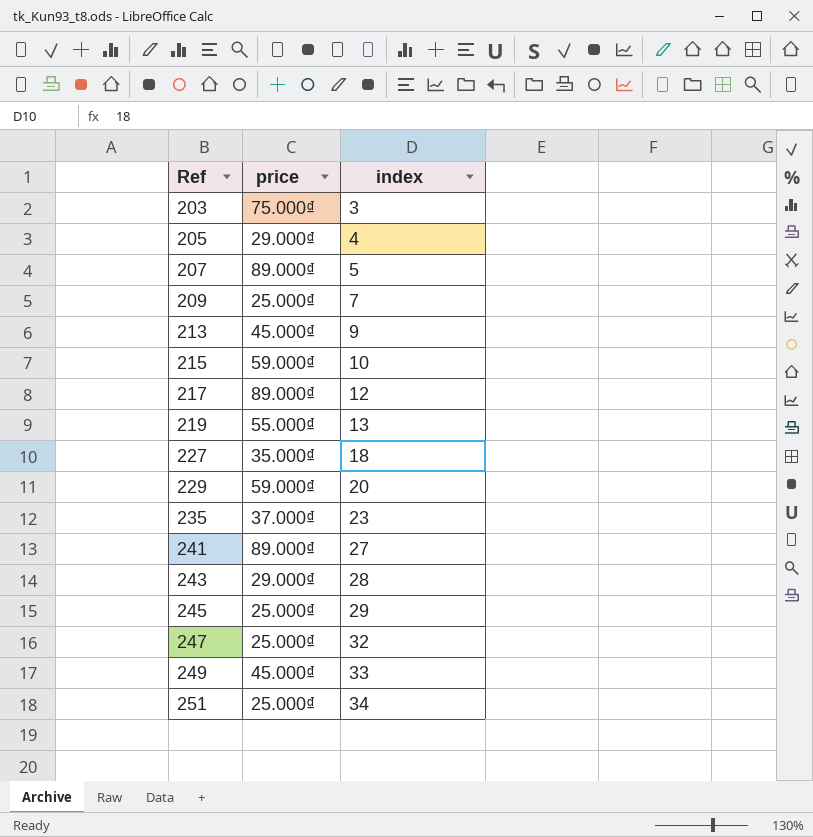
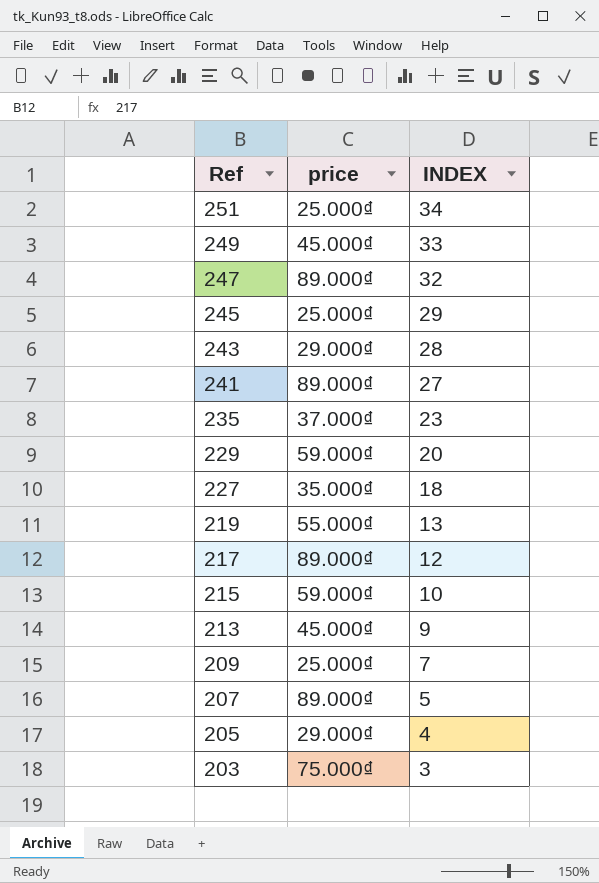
row order: Ref ascending -> Ref descending
column name: index -> INDEX
247 | price: 25.000₫ -> 89.000₫

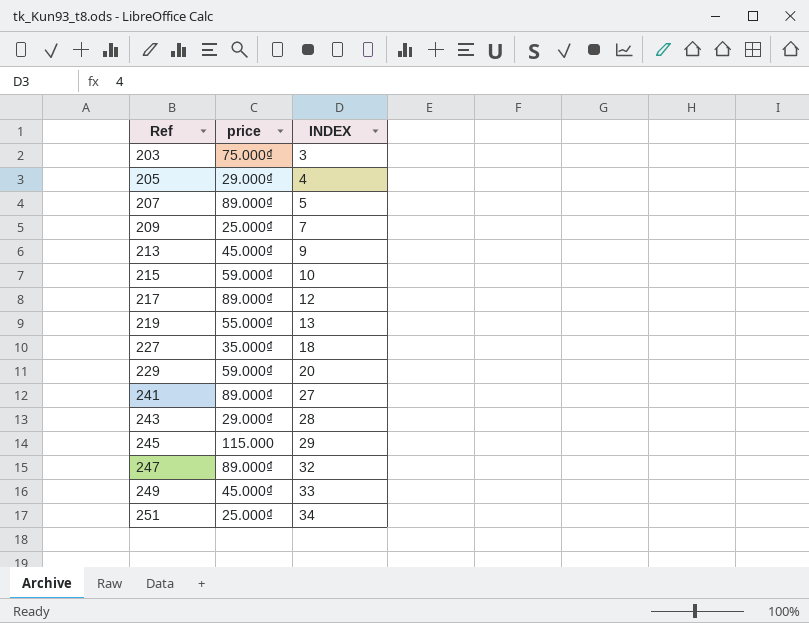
row order: Ref descending -> Ref ascending
row 235: 37.000₫ | 23 -> none
245 | price: 25.000₫ -> 115.000

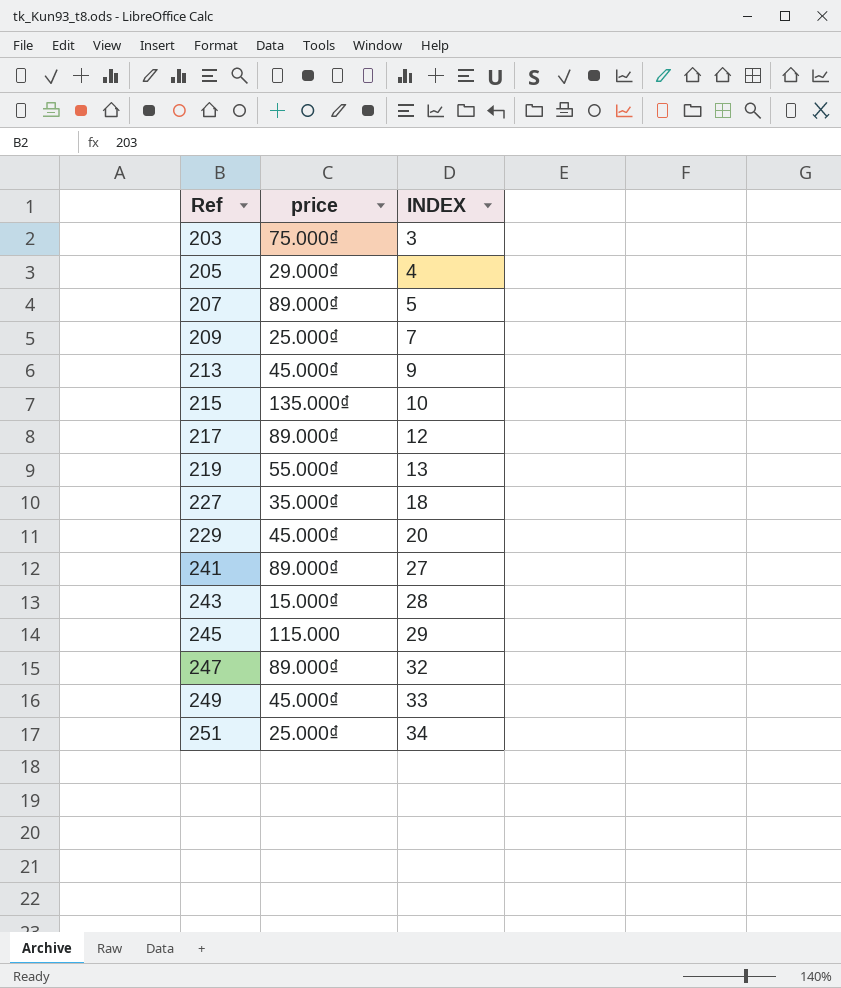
215 | price: 59.000₫ -> 135.000₫
229 | price: 59.000₫ -> 45.000₫
243 | price: 29.000₫ -> 15.000₫

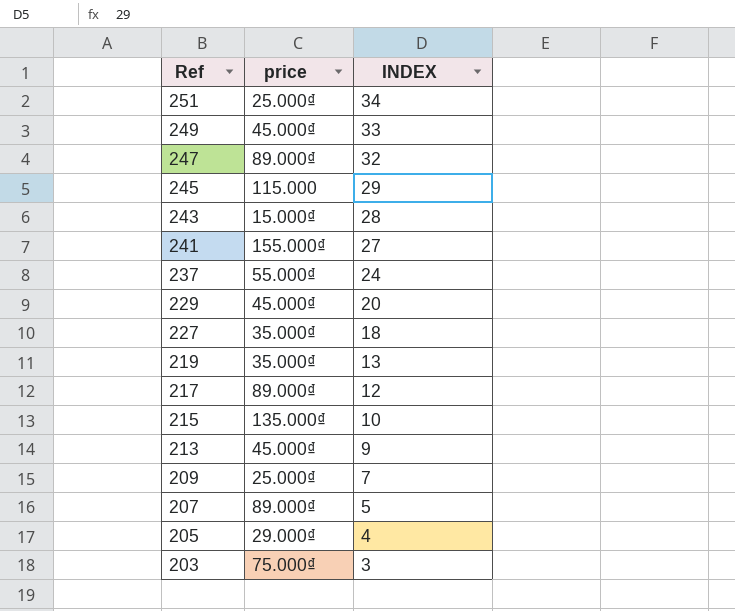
row order: Ref ascending -> Ref descending
241 | price: 89.000₫ -> 155.000₫
row 237: none -> 55.000₫ | 24
219 | price: 55.000₫ -> 35.000₫

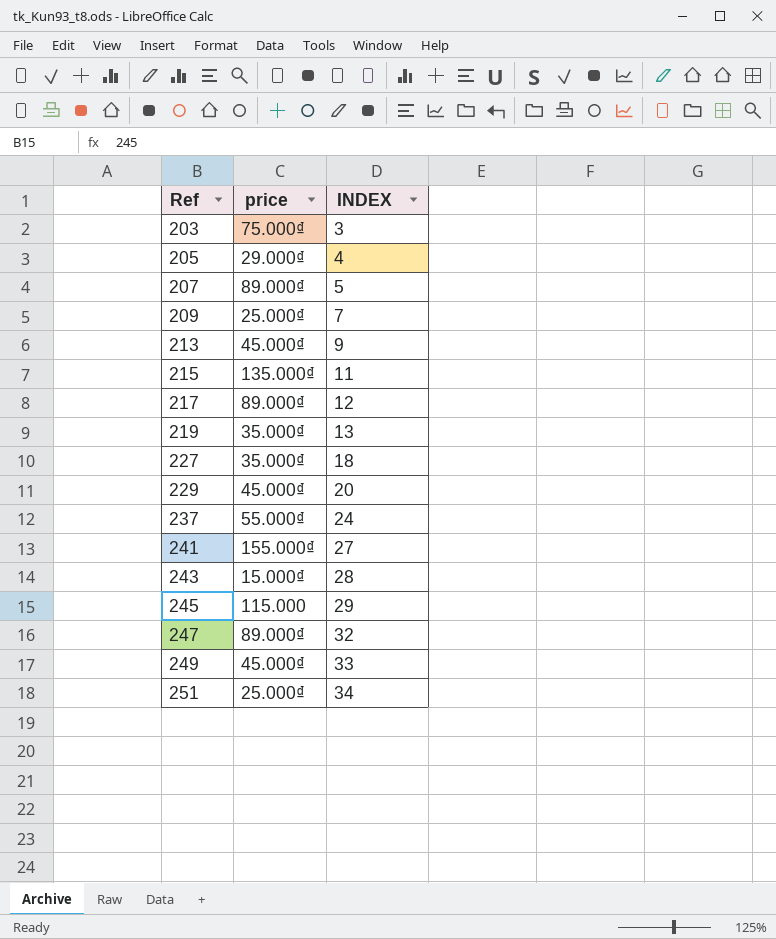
row order: Ref descending -> Ref ascending
215 | INDEX: 10 -> 11

